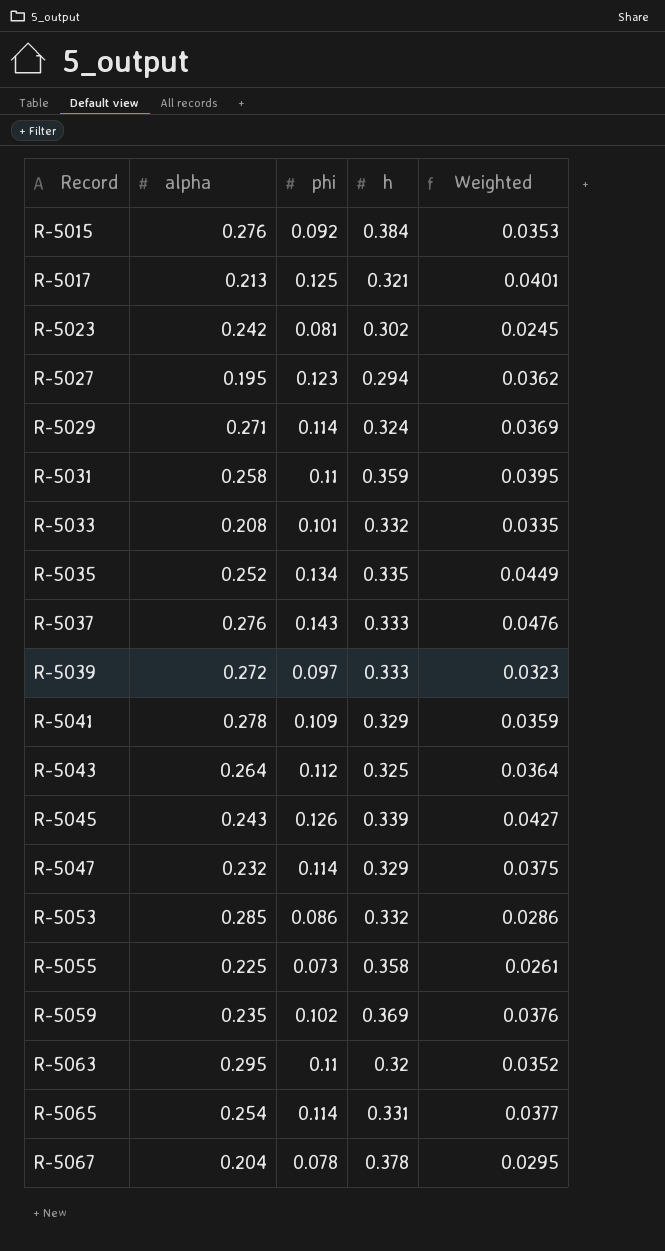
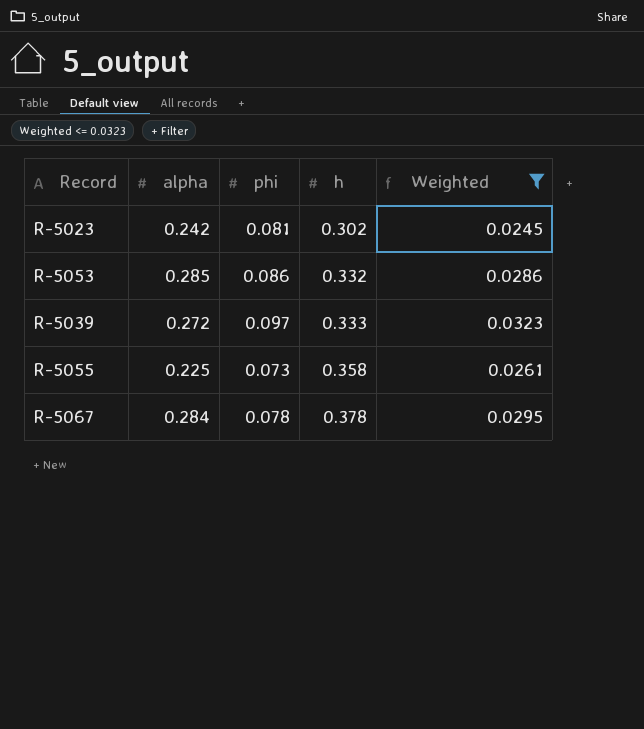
filter: none -> Weighted <= 0.0323
row order: Record ascending -> h ascending
R-5067 | alpha: 0.204 -> 0.284

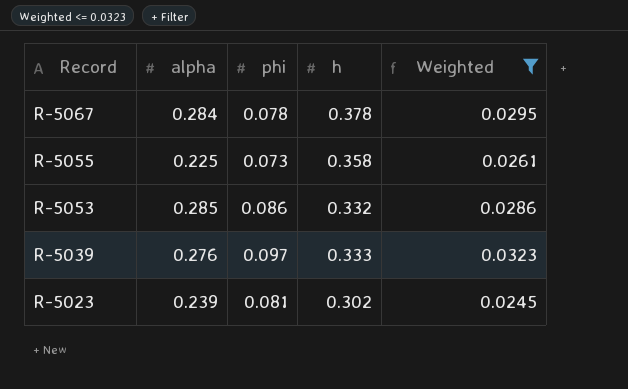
row order: h ascending -> Record descending
R-5039 | alpha: 0.272 -> 0.276
R-5023 | alpha: 0.242 -> 0.239

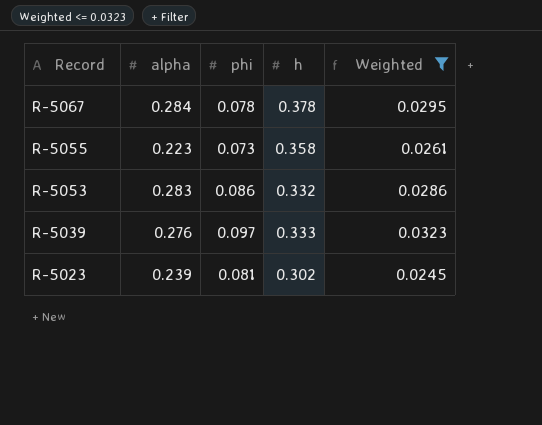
R-5055 | alpha: 0.225 -> 0.223
R-5053 | alpha: 0.285 -> 0.283

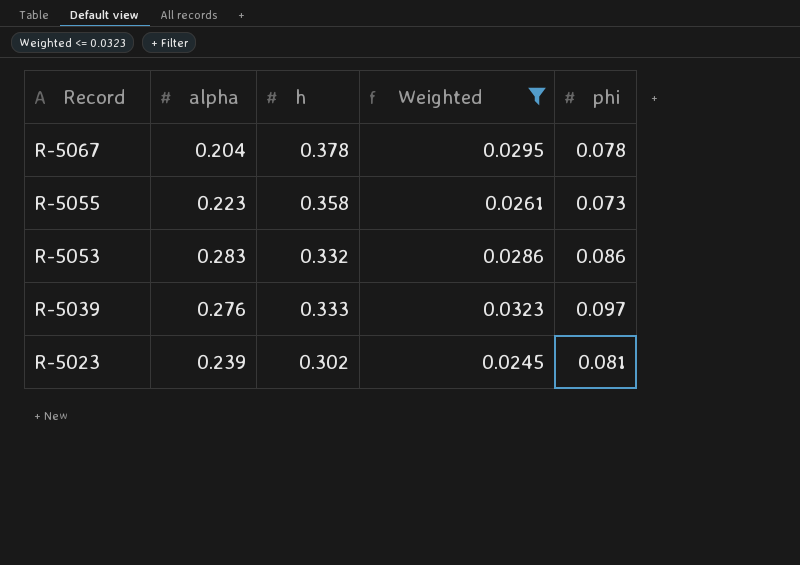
column phi | position: 3 -> 5
R-5067 | alpha: 0.284 -> 0.204

